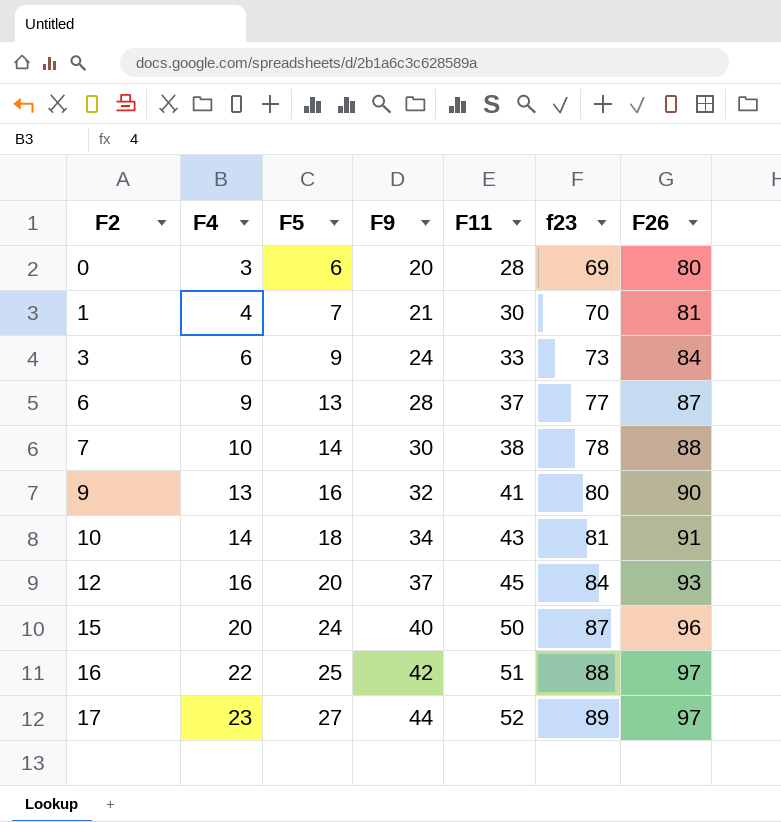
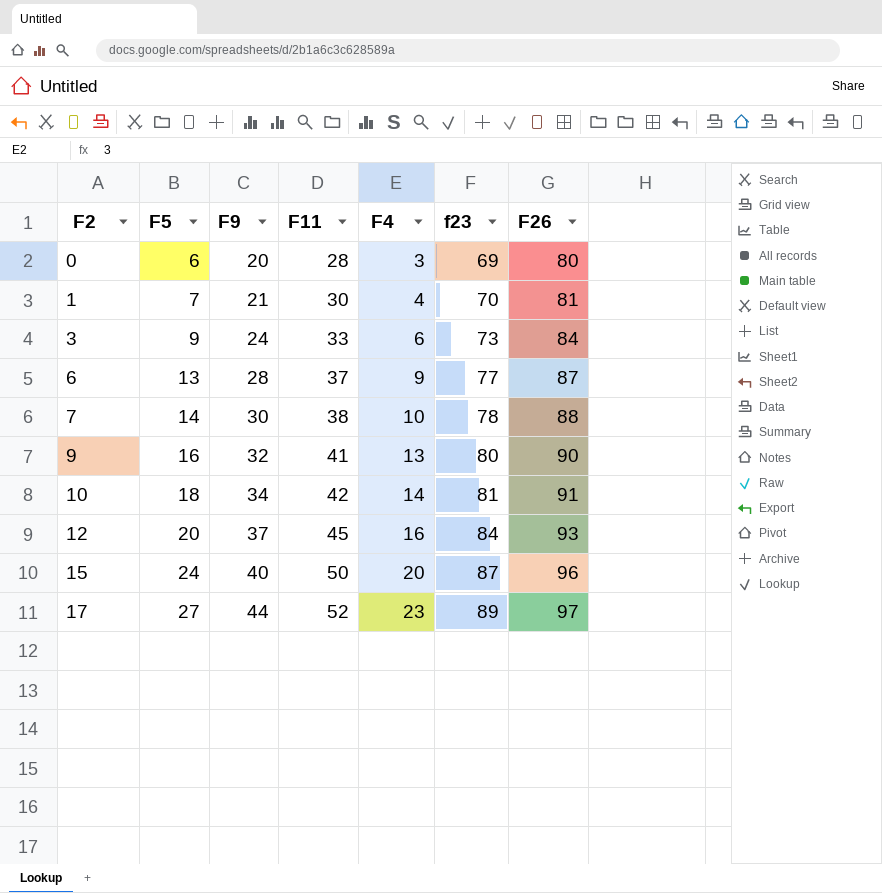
column F4 | position: 2 -> 5
row 16: 22 | 25 | 42 | 51 | 88 | 97 -> none
10 | F11: 43 -> 42

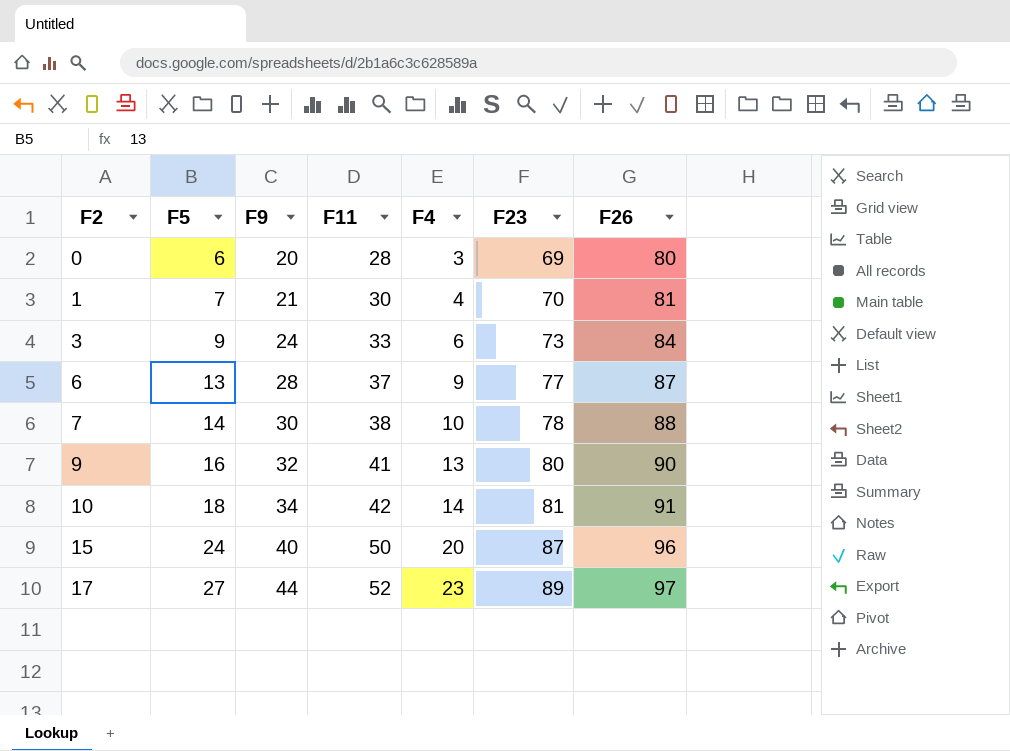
column name: f23 -> F23
row 12: 20 | 37 | 45 | 16 | 84 | 93 -> none

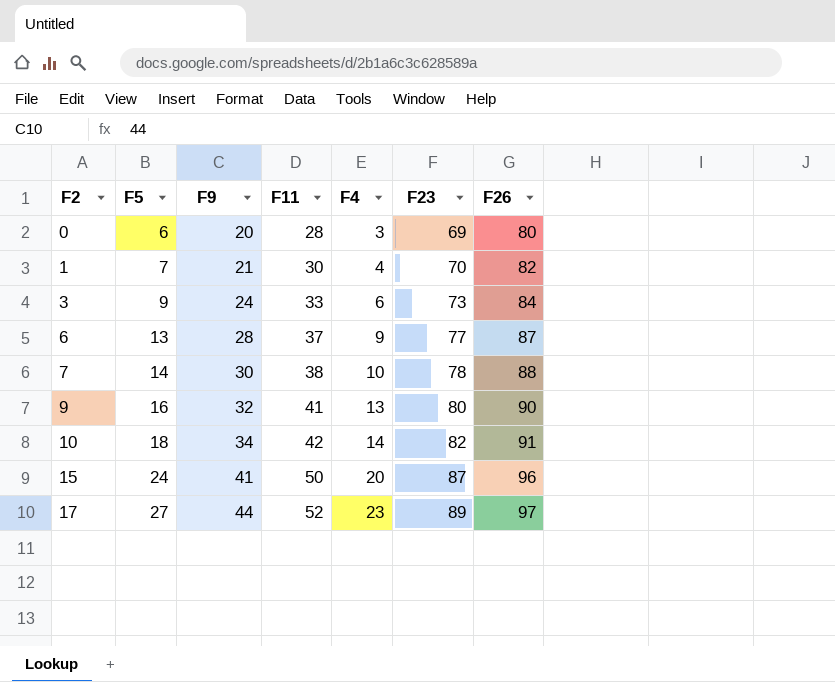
1 | F26: 81 -> 82
10 | F23: 81 -> 82
15 | F9: 40 -> 41

